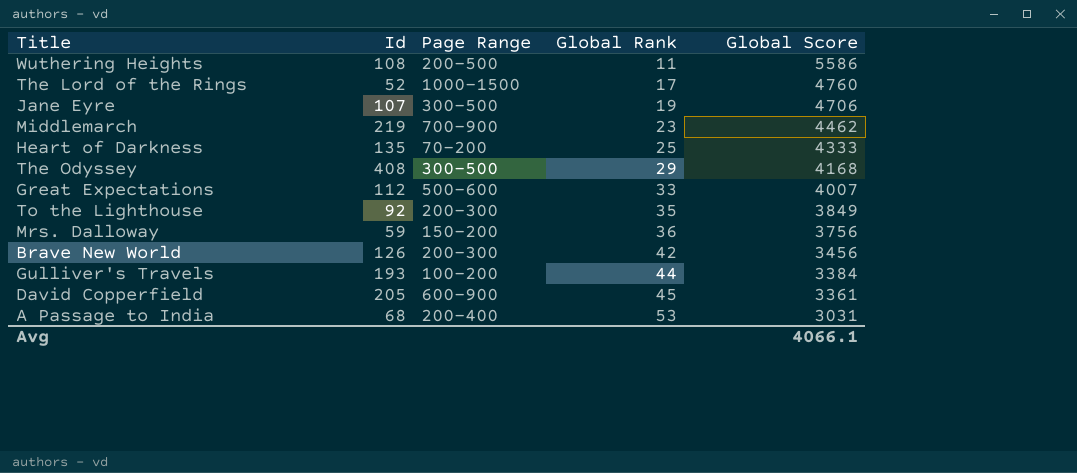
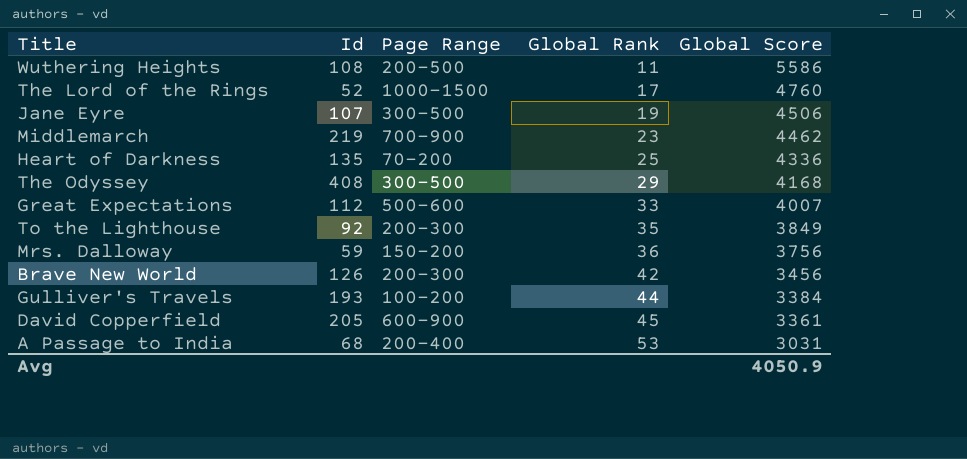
Jane Eyre | Global Score: 4706 -> 4506
Heart of Darkness | Global Score: 4333 -> 4336
Avg | Global Score: 4066.1 -> 4050.9

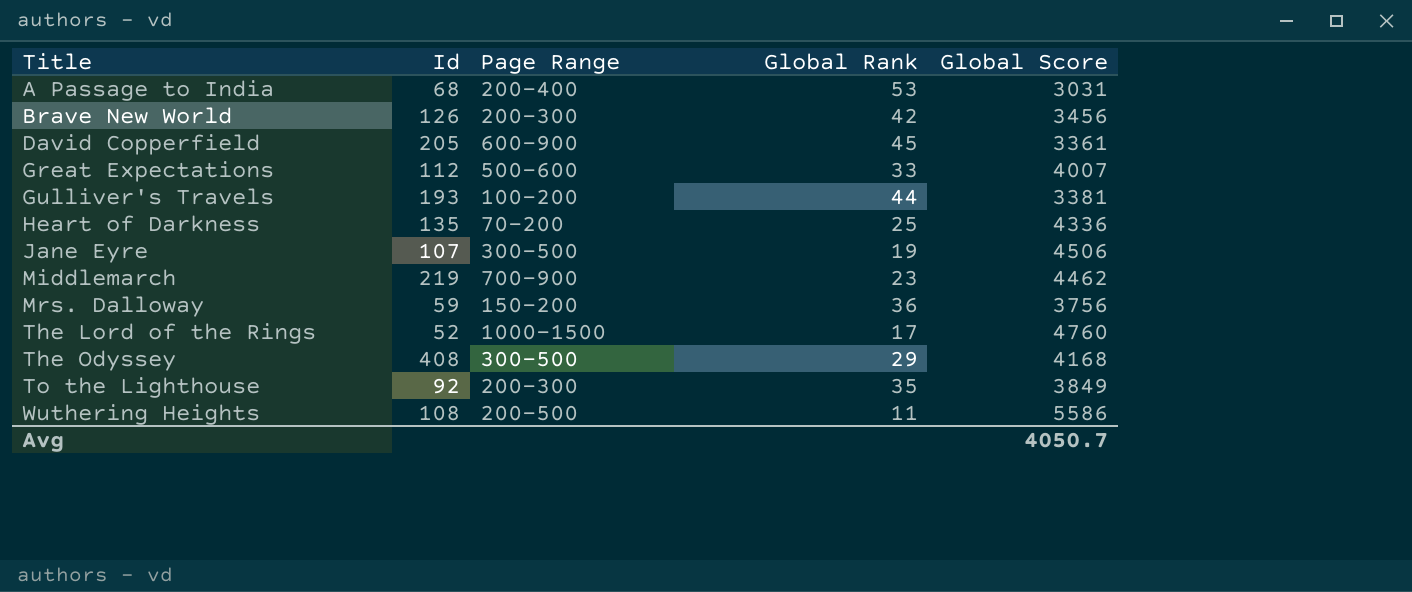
row order: Global Rank ascending -> Title ascending
Gulliver's Travels | Global Score: 3384 -> 3381
Avg | Global Score: 4050.9 -> 4050.7

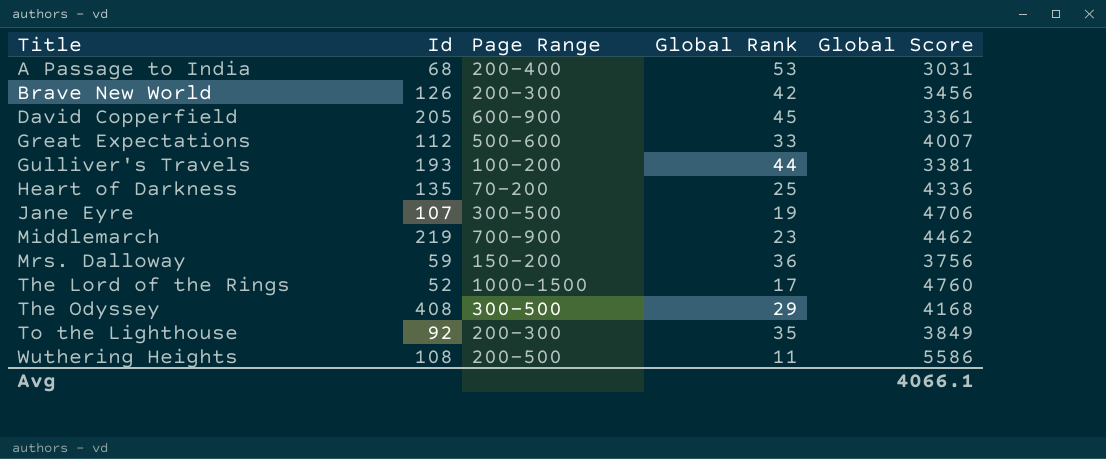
Jane Eyre | Global Score: 4506 -> 4706
Avg | Global Score: 4050.7 -> 4066.1

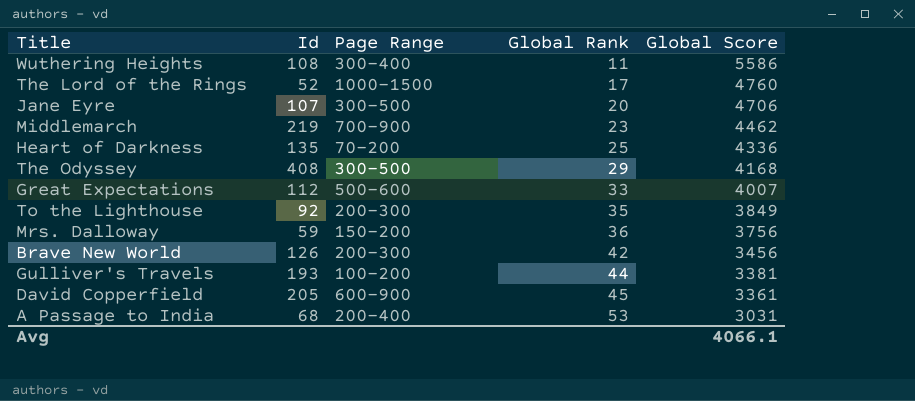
row order: Title ascending -> Global Rank ascending
Wuthering Heights | Page Range: 200-500 -> 300-400
Jane Eyre | Global Rank: 19 -> 20

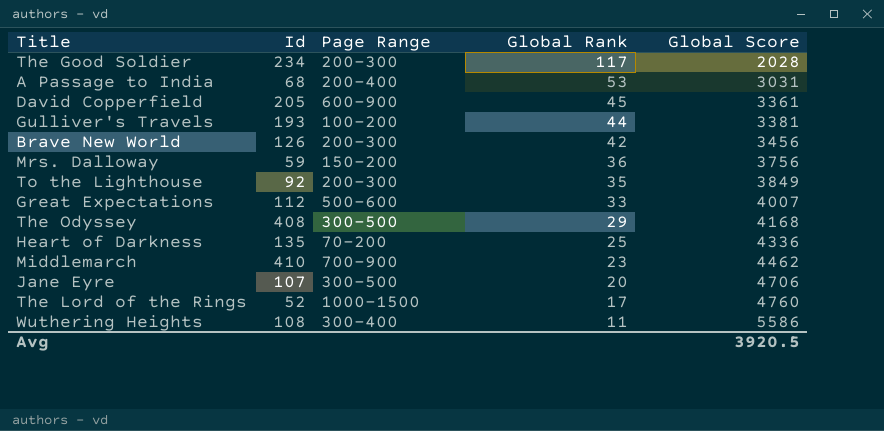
row order: Global Rank ascending -> Global Rank descending
row The Good Soldier: none -> 234 | 200-300 | 117 | 2028
Middlemarch | Id: 219 -> 410
Avg | Global Score: 4066.1 -> 3920.5

